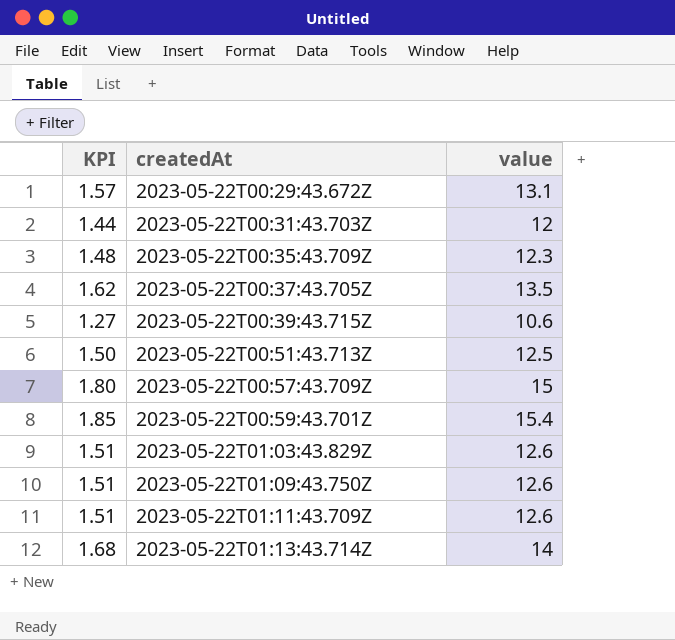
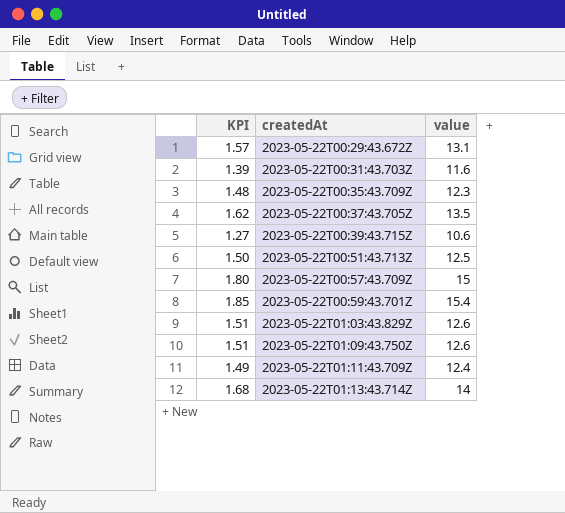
2023-05-22T00:31:43.703Z | KPI: 1.44 -> 1.39
2023-05-22T00:31:43.703Z | value: 12 -> 11.6
2023-05-22T01:11:43.709Z | KPI: 1.51 -> 1.49
2023-05-22T01:11:43.709Z | value: 12.6 -> 12.4

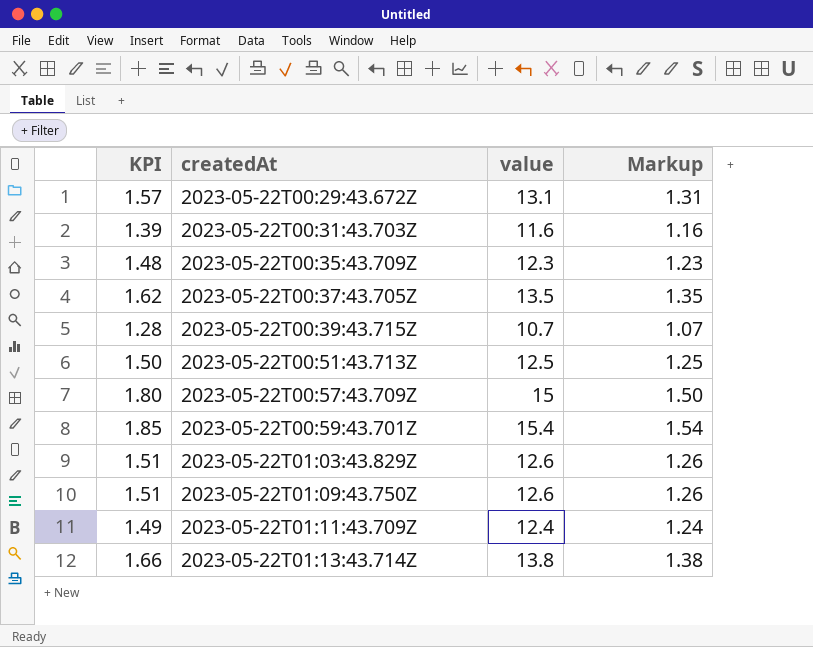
column Markup | formula: none -> [value] * 0.1
2023-05-22T00:39:43.715Z | KPI: 1.27 -> 1.28
2023-05-22T00:39:43.715Z | value: 10.6 -> 10.7
2023-05-22T01:13:43.714Z | KPI: 1.68 -> 1.66
2023-05-22T01:13:43.714Z | value: 14 -> 13.8

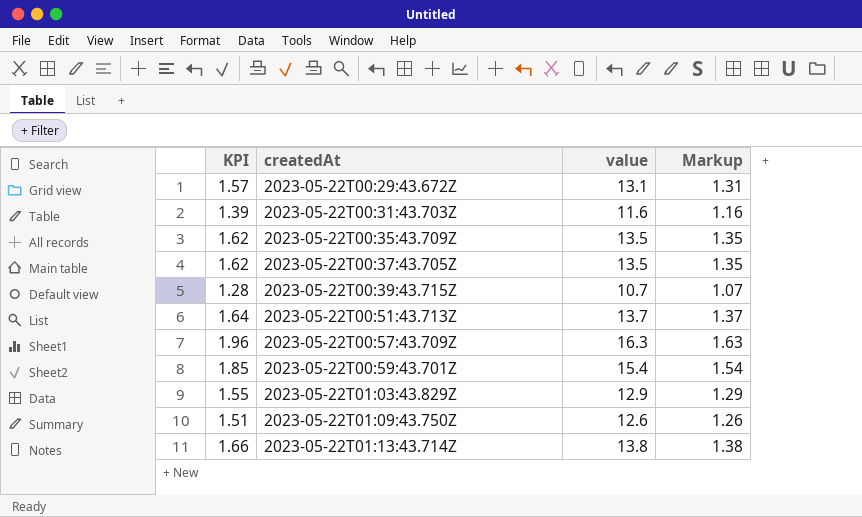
row 2023-05-22T01:11:43.709Z: 1.49 | 12.4 | 1.24 -> none
2023-05-22T00:35:43.709Z | KPI: 1.48 -> 1.62
2023-05-22T00:35:43.709Z | value: 12.3 -> 13.5
2023-05-22T00:35:43.709Z | Markup: 1.23 -> 1.35
2023-05-22T00:51:43.713Z | KPI: 1.50 -> 1.64
2023-05-22T00:51:43.713Z | value: 12.5 -> 13.7
2023-05-22T00:51:43.713Z | Markup: 1.25 -> 1.37
2023-05-22T00:57:43.709Z | KPI: 1.80 -> 1.96
2023-05-22T00:57:43.709Z | value: 15 -> 16.3
2023-05-22T00:57:43.709Z | Markup: 1.50 -> 1.63
2023-05-22T01:03:43.829Z | KPI: 1.51 -> 1.55
2023-05-22T01:03:43.829Z | value: 12.6 -> 12.9
2023-05-22T01:03:43.829Z | Markup: 1.26 -> 1.29

